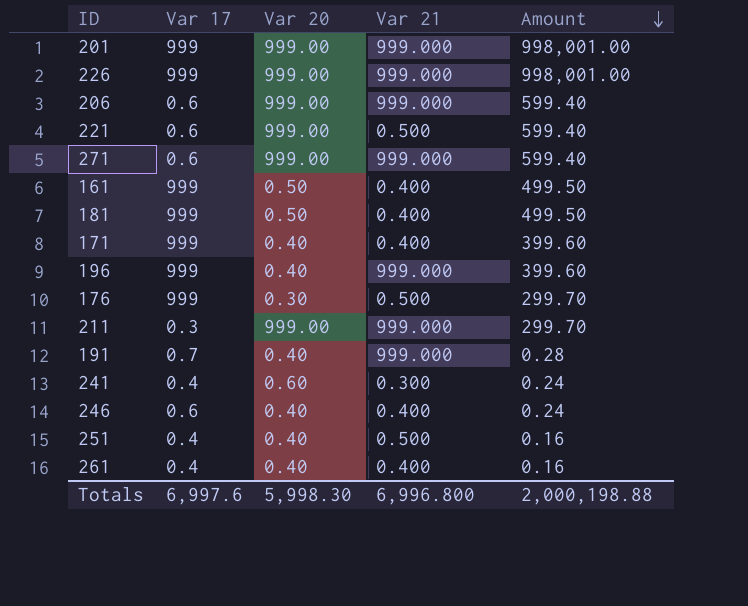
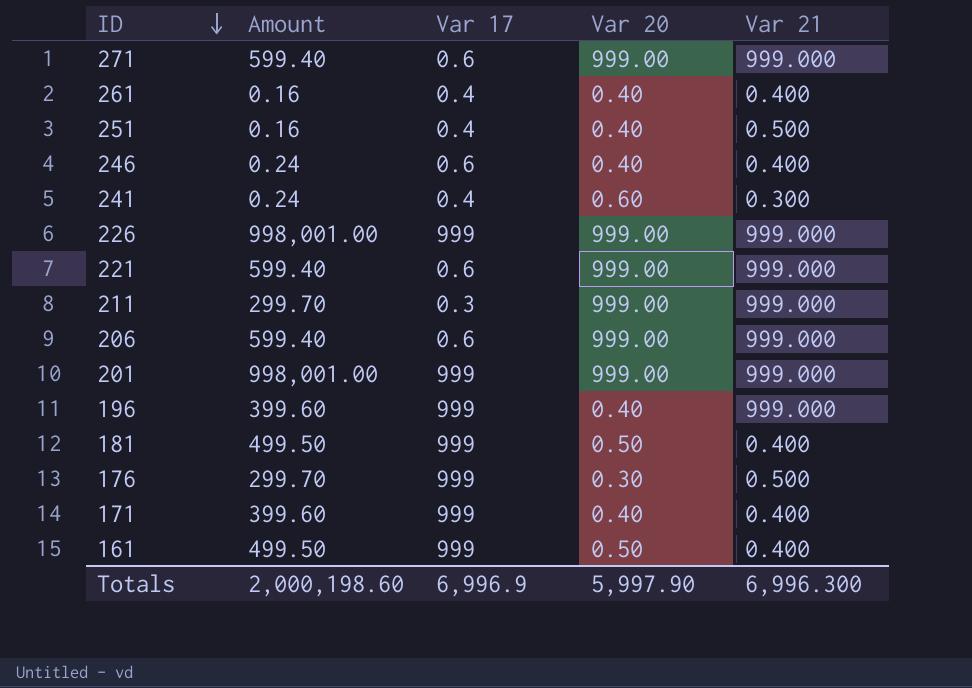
row order: Amount descending -> ID descending
column Amount | position: 5 -> 2
row 191: 0.7 | 0.40 | 999.000 | 0.28 -> none
221 | Var 21: 0.500 -> 999.000
Totals | Amount: 2,000,198.88 -> 2,000,198.60
Totals | Var 17: 6,997.6 -> 6,996.9
Totals | Var 20: 5,998.30 -> 5,997.90
Totals | Var 21: 6,996.800 -> 6,996.300

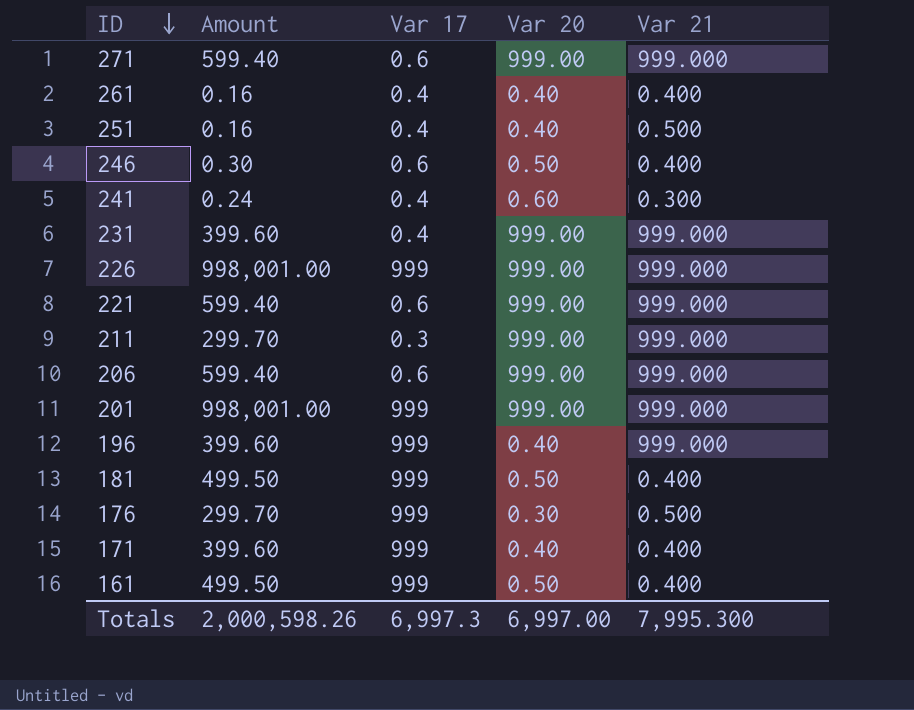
246 | Amount: 0.24 -> 0.30
246 | Var 20: 0.40 -> 0.50
row 231: none -> 399.60 | 0.4 | 999.00 | 999.000
Totals | Amount: 2,000,198.60 -> 2,000,598.26
Totals | Var 17: 6,996.9 -> 6,997.3
Totals | Var 20: 5,997.90 -> 6,997.00
Totals | Var 21: 6,996.300 -> 7,995.300

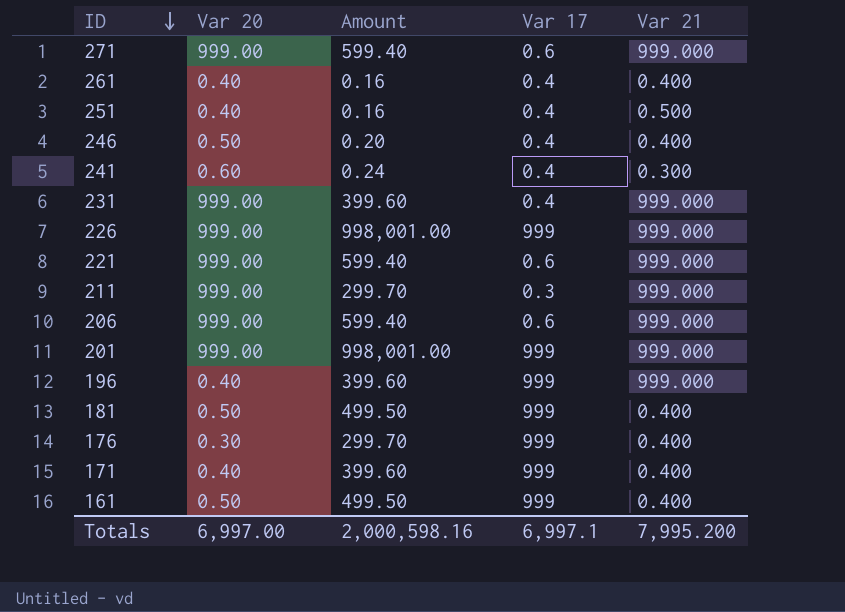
column Var 20 | position: 4 -> 2
246 | Amount: 0.30 -> 0.20
246 | Var 17: 0.6 -> 0.4
176 | Var 21: 0.500 -> 0.400
Totals | Amount: 2,000,598.26 -> 2,000,598.16
Totals | Var 17: 6,997.3 -> 6,997.1
Totals | Var 21: 7,995.300 -> 7,995.200

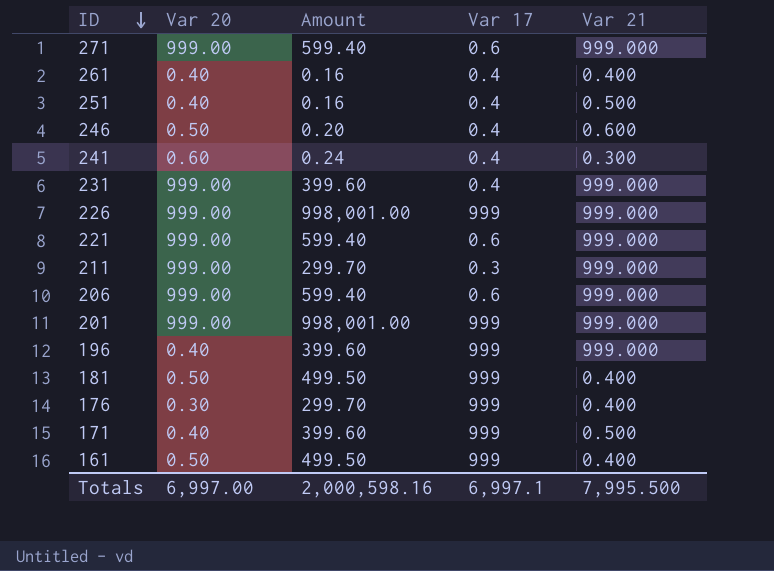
246 | Var 21: 0.400 -> 0.600
171 | Var 21: 0.400 -> 0.500
Totals | Var 21: 7,995.200 -> 7,995.500

